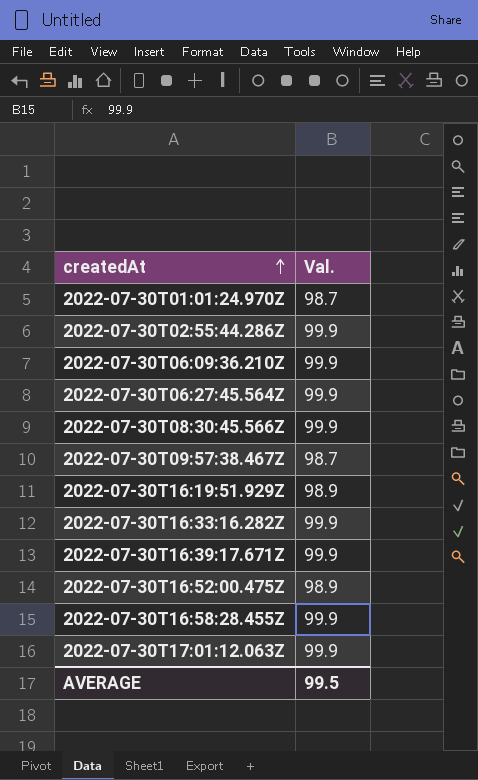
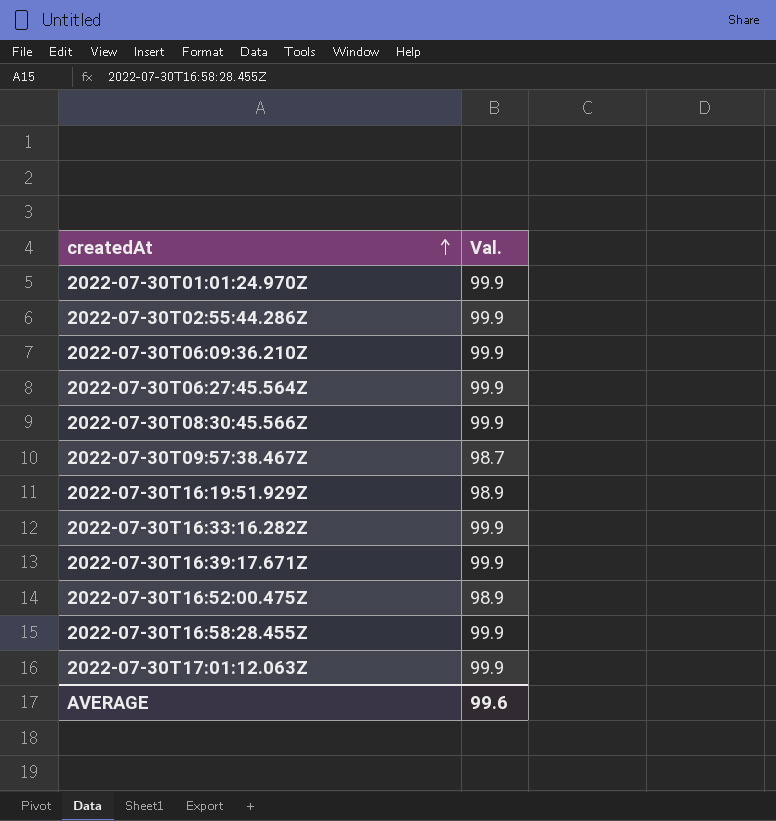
2022-07-30T01:01:24.970Z | Val.: 98.7 -> 99.9
AVERAGE | Val.: 99.5 -> 99.6

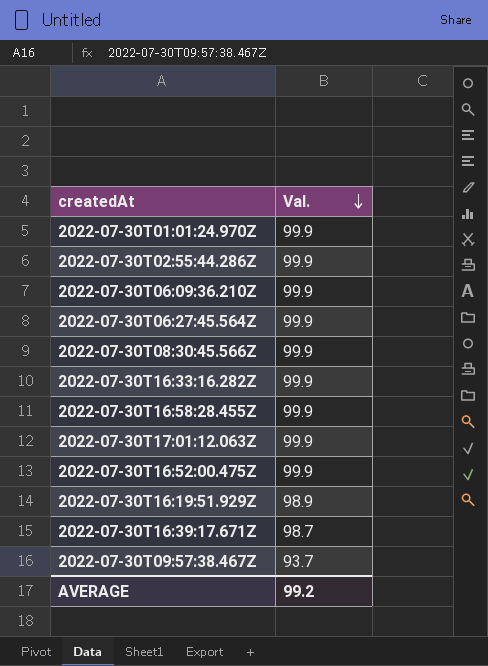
row order: createdAt ascending -> Val. descending
2022-07-30T16:52:00.475Z | Val.: 98.9 -> 99.9
2022-07-30T16:39:17.671Z | Val.: 99.9 -> 98.7
2022-07-30T09:57:38.467Z | Val.: 98.7 -> 93.7
AVERAGE | Val.: 99.6 -> 99.2

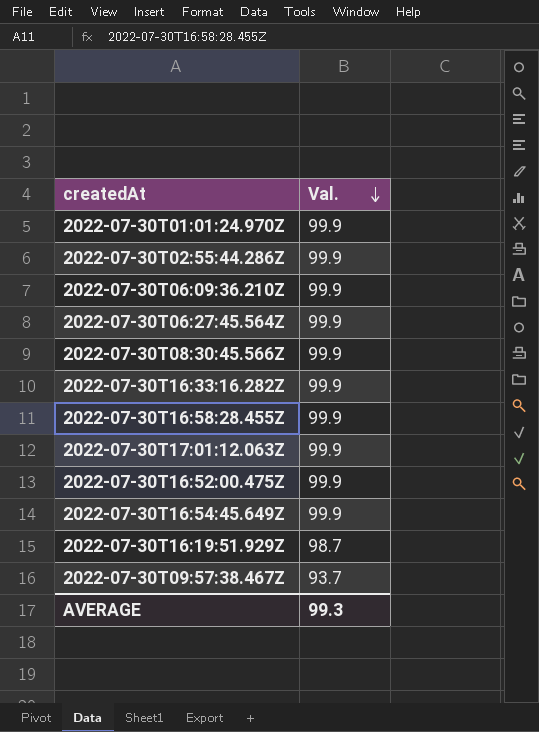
row 2022-07-30T16:39:17.671Z: 98.7 -> none
row 2022-07-30T16:54:45.649Z: none -> 99.9
2022-07-30T16:19:51.929Z | Val.: 98.9 -> 98.7
AVERAGE | Val.: 99.2 -> 99.3

